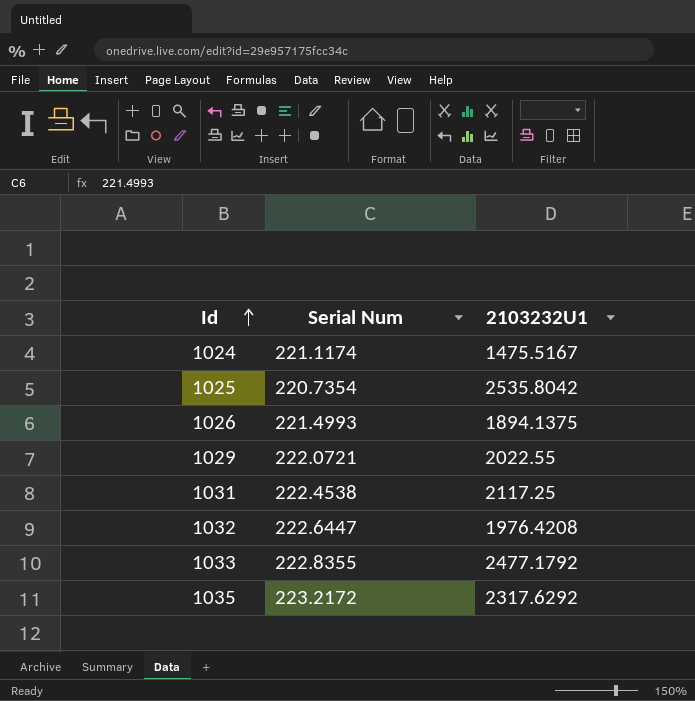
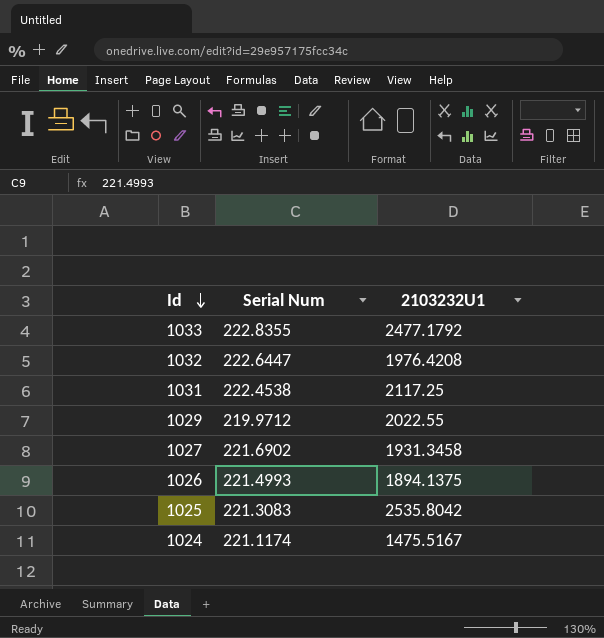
row order: Id ascending -> Id descending
row 1035: 223.2172 | 2317.6292 -> none
1029 | Serial Num: 222.0721 -> 219.9712
row 1027: none -> 221.6902 | 1931.3458
1025 | Serial Num: 220.7354 -> 221.3083

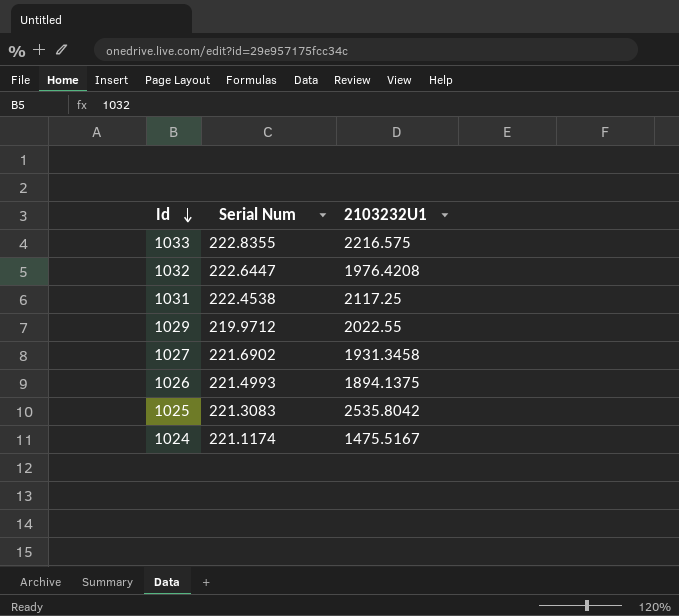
1033 | 2103232U1: 2477.1792 -> 2216.575

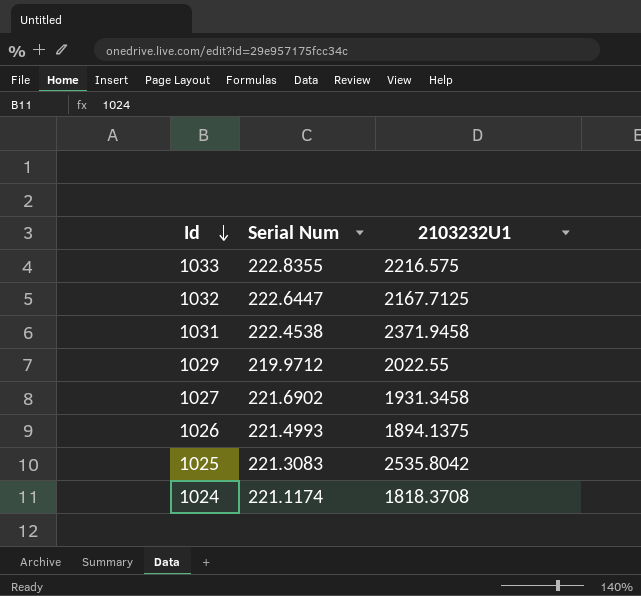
1032 | 2103232U1: 1976.4208 -> 2167.7125
1031 | 2103232U1: 2117.25 -> 2371.9458
1024 | 2103232U1: 1475.5167 -> 1818.3708

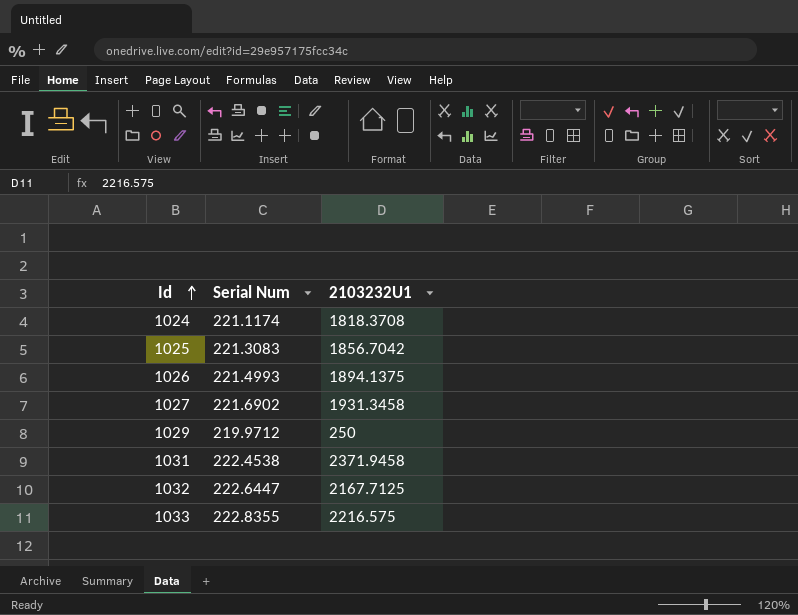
row order: Id descending -> Id ascending
1025 | 2103232U1: 2535.8042 -> 1856.7042
1029 | 2103232U1: 2022.55 -> 250

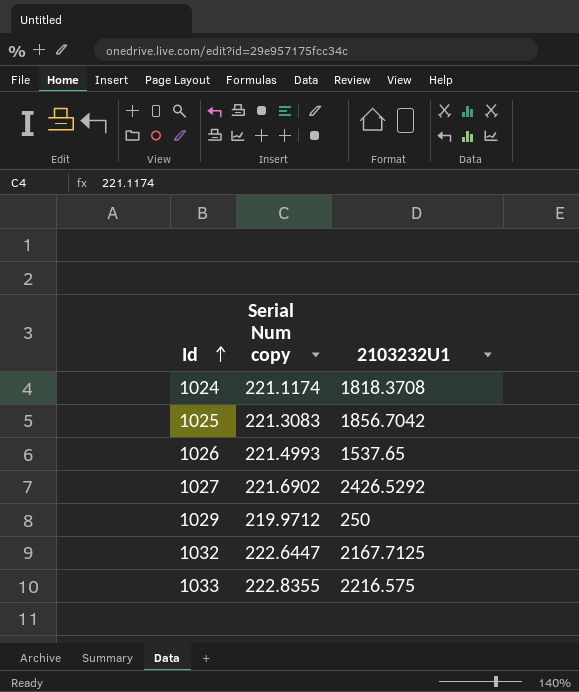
column name: Serial Num -> Serial Num copy
row 1031: 222.4538 | 2371.9458 -> none
1026 | 2103232U1: 1894.1375 -> 1537.65
1027 | 2103232U1: 1931.3458 -> 2426.5292

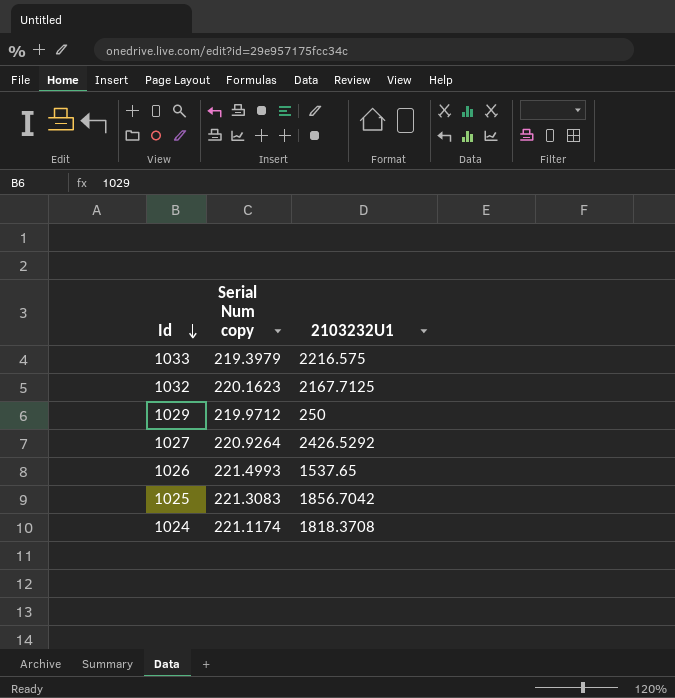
row order: Id ascending -> Id descending
1033 | Serial Num copy: 222.8355 -> 219.3979
1032 | Serial Num copy: 222.6447 -> 220.1623
1027 | Serial Num copy: 221.6902 -> 220.9264

